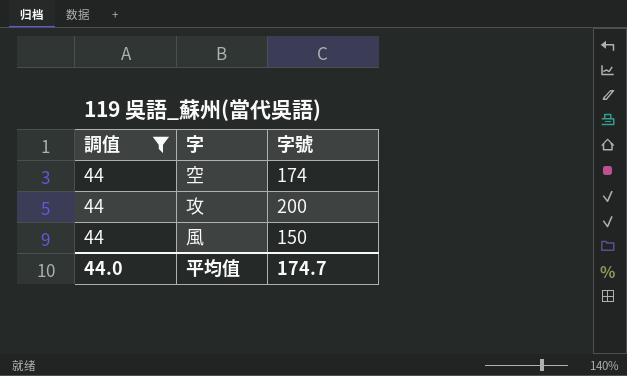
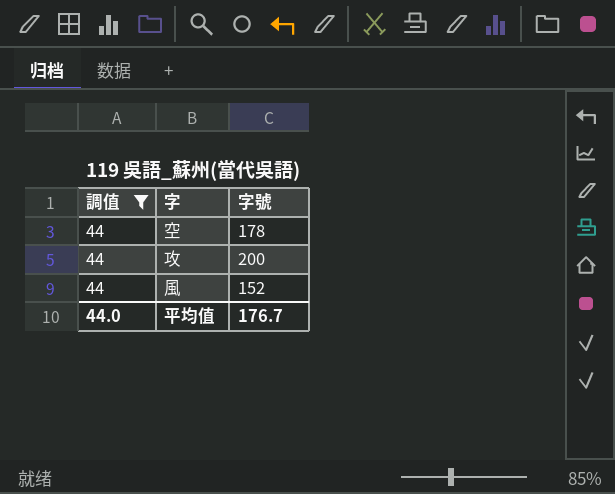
空 | 字號: 174 -> 178
風 | 字號: 150 -> 152
平均值 | 字號: 174.7 -> 176.7

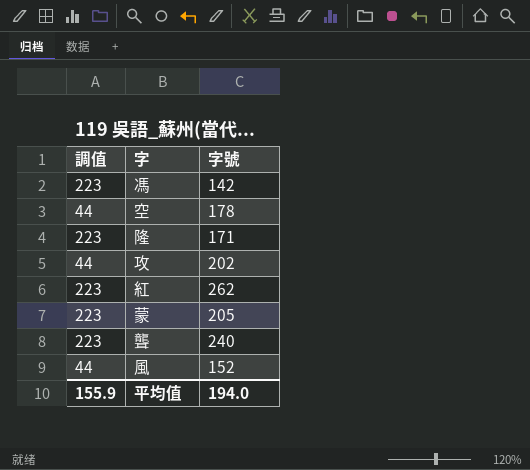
filter: 調值 = 44 -> none
攻 | 字號: 200 -> 202
平均值 | 調值: 44.0 -> 155.9
平均值 | 字號: 176.7 -> 194.0

